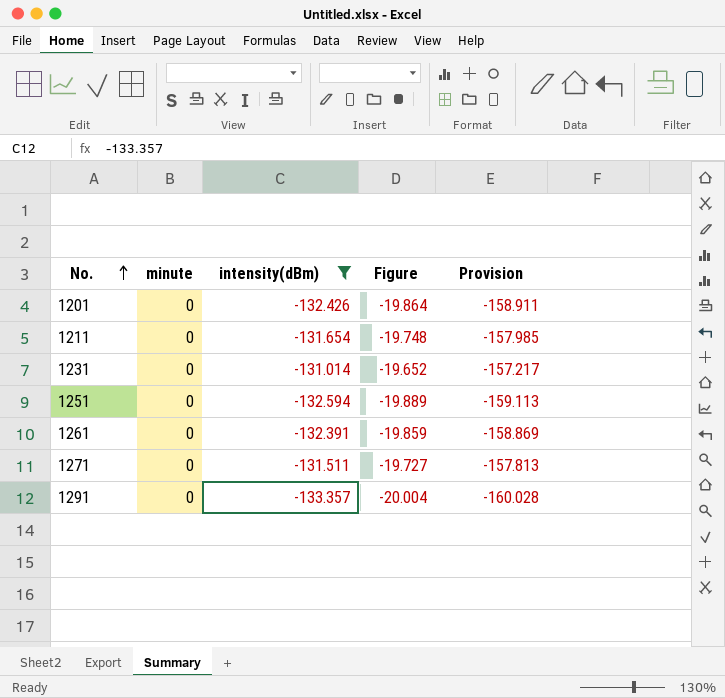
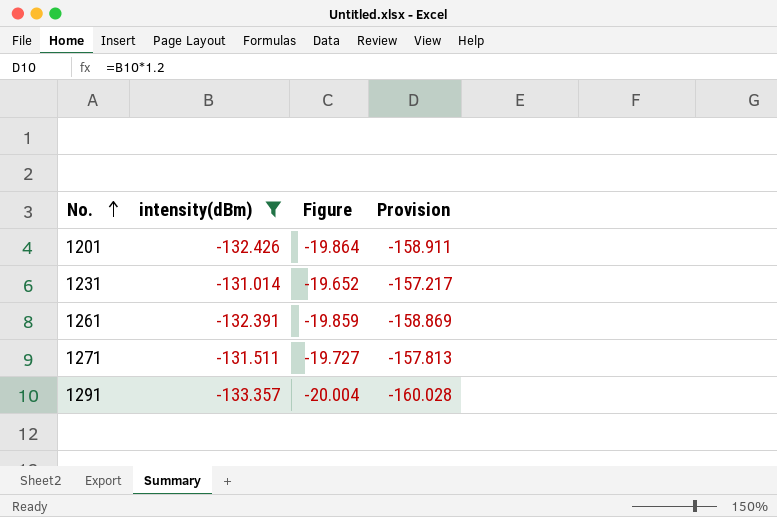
column minute | position: 2 -> none
row 1211: 0 | -131.654 | -19.748 | -157.985 -> none
row 1251: 0 | -132.594 | -19.889 | -159.113 -> none

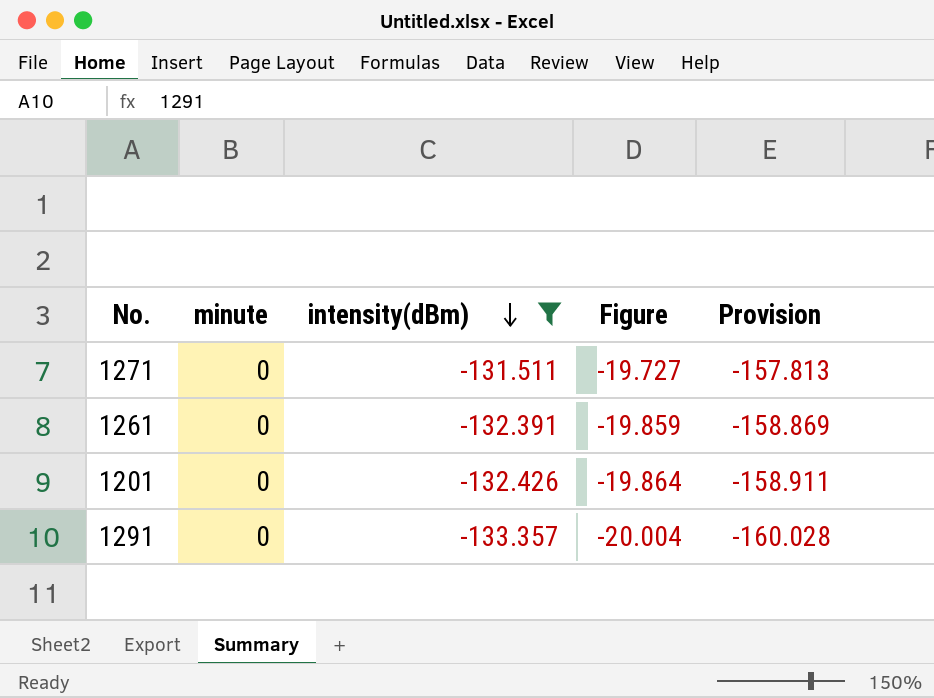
row order: No. ascending -> intensity(dBm) descending
column minute | position: none -> 2
row 1231: -131.014 | -19.652 | -157.217 -> none

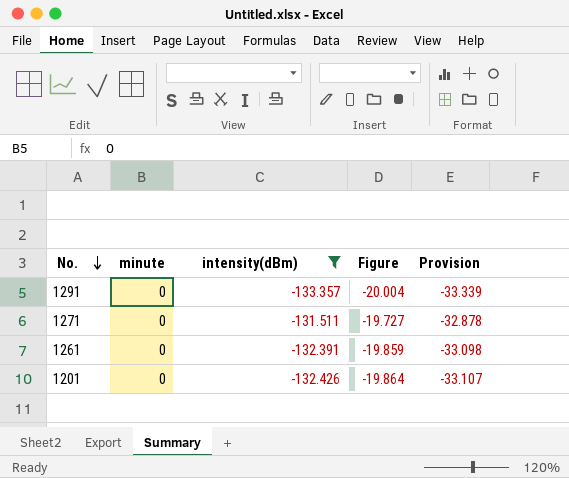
row order: intensity(dBm) descending -> No. descending
column Provision | formula: [intensity(dBm)] * 1.2 -> [intensity(dBm)] * 0.25

